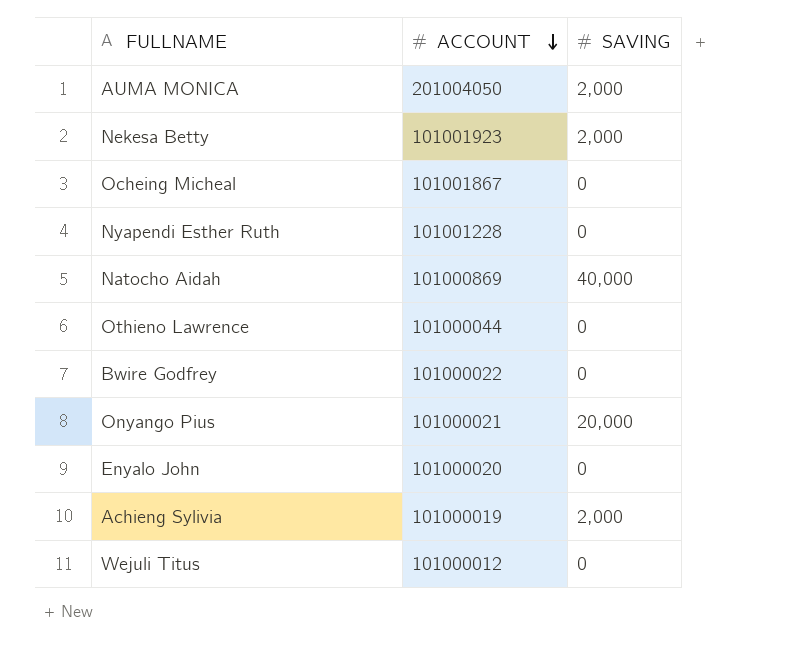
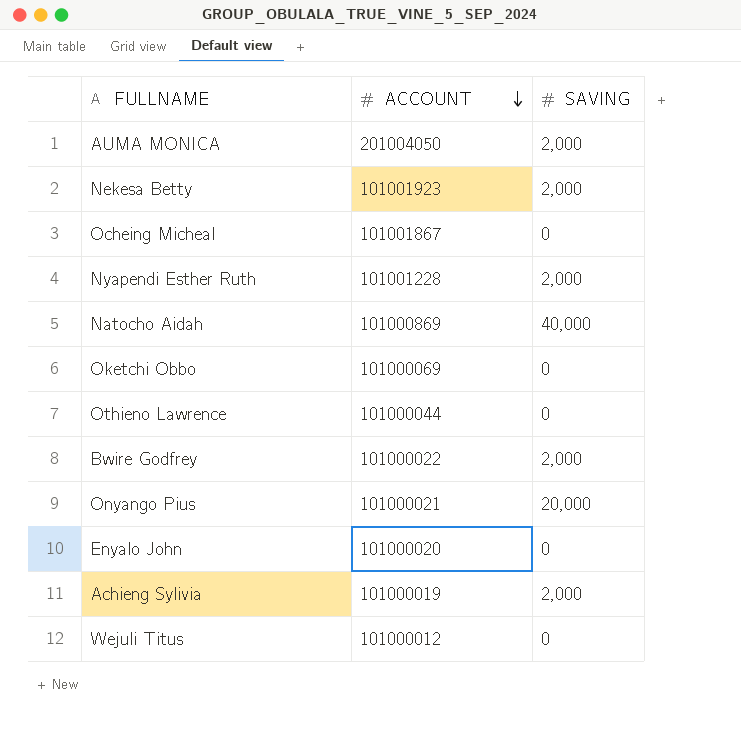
Nyapendi Esther Ruth | SAVING: 0 -> 2,000
row Oketchi Obbo: none -> 101000069 | 0
Bwire Godfrey | SAVING: 0 -> 2,000

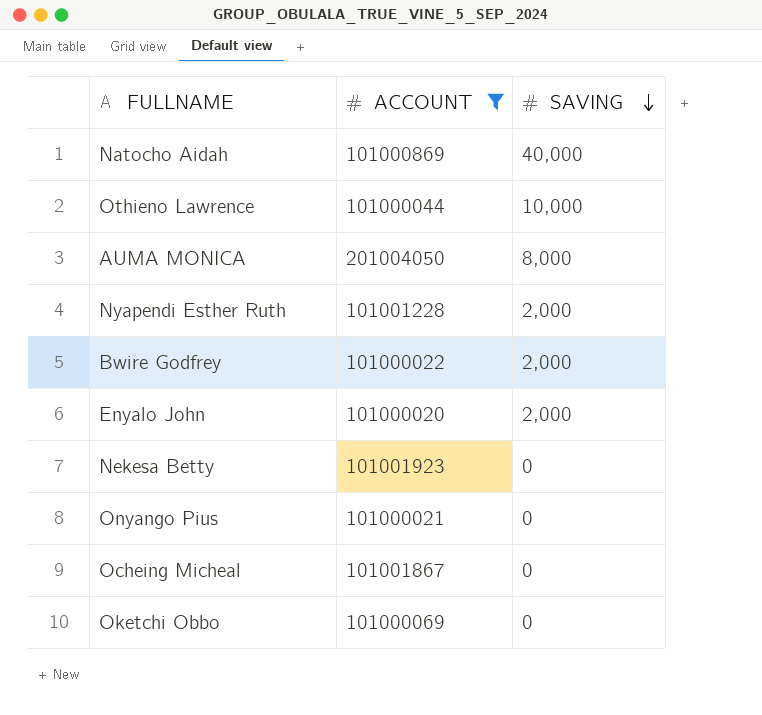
filter: none -> ACCOUNT >= 101000020
row order: ACCOUNT descending -> SAVING descending
Othieno Lawrence | SAVING: 0 -> 10,000
AUMA MONICA | SAVING: 2,000 -> 8,000
Enyalo John | SAVING: 0 -> 2,000
Nekesa Betty | SAVING: 2,000 -> 0
Onyango Pius | SAVING: 20,000 -> 0

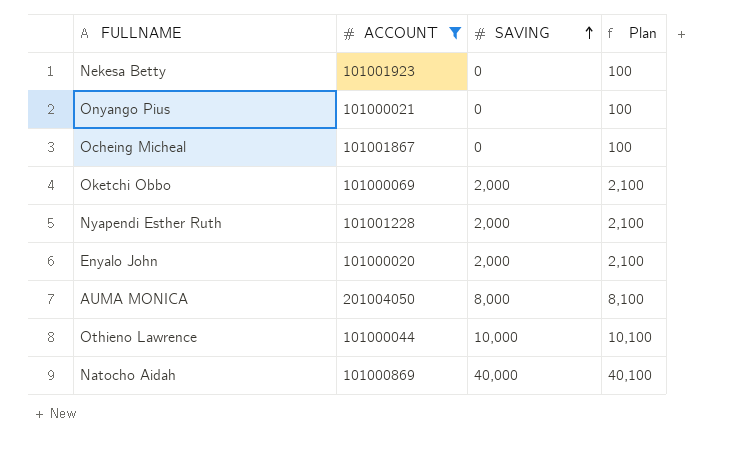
row order: SAVING descending -> SAVING ascending
column Plan | formula: none -> [SAVING] + 100
row Bwire Godfrey: 101000022 | 2,000 -> none
Oketchi Obbo | SAVING: 0 -> 2,000

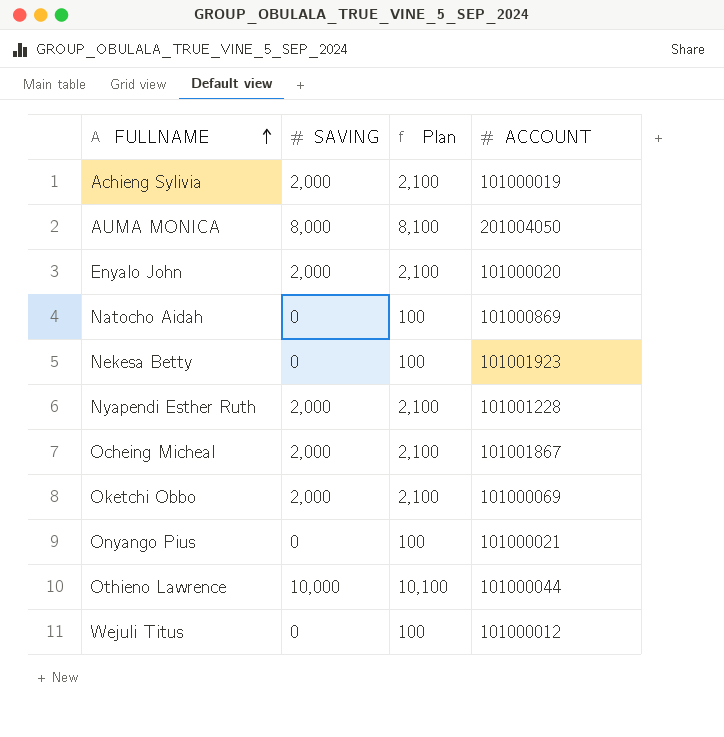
filter: ACCOUNT >= 101000020 -> none
row order: SAVING ascending -> FULLNAME ascending
column ACCOUNT | position: 2 -> 4
Natocho Aidah | SAVING: 40,000 -> 0
Natocho Aidah | Plan: 40,100 -> 100
Ocheing Micheal | SAVING: 0 -> 2,000
Ocheing Micheal | Plan: 100 -> 2,100

